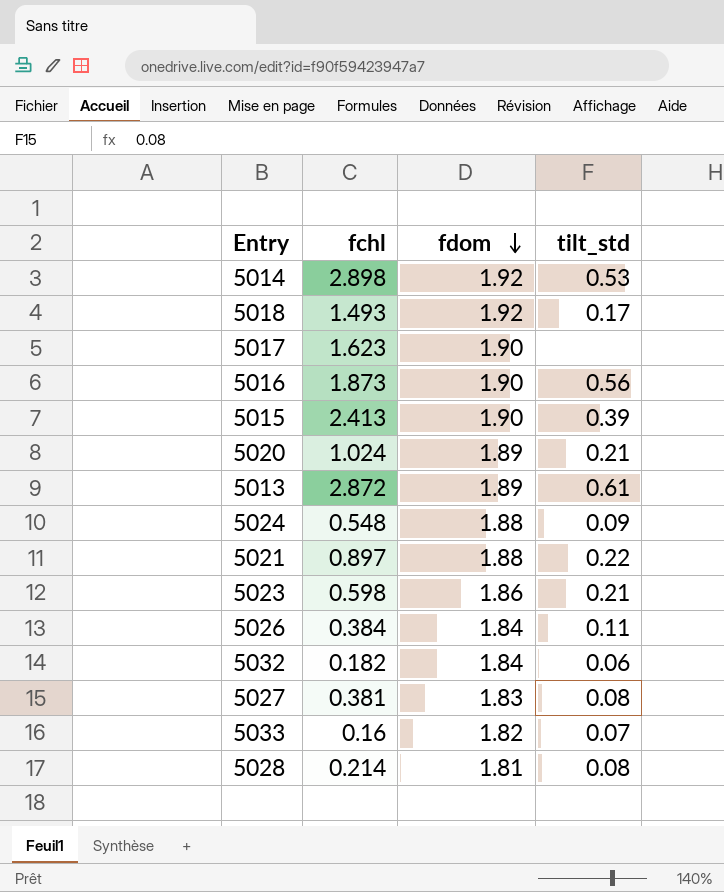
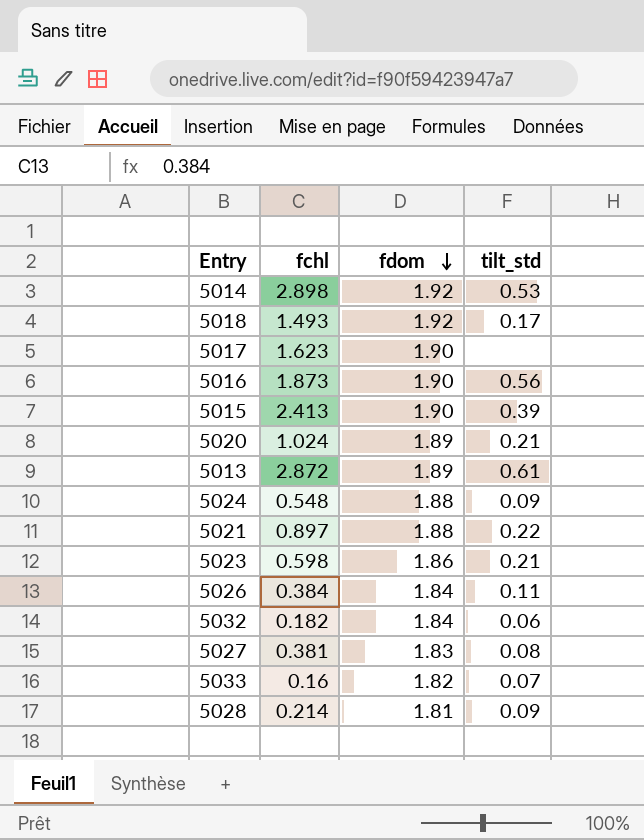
5028 | tilt_std: 0.08 -> 0.09

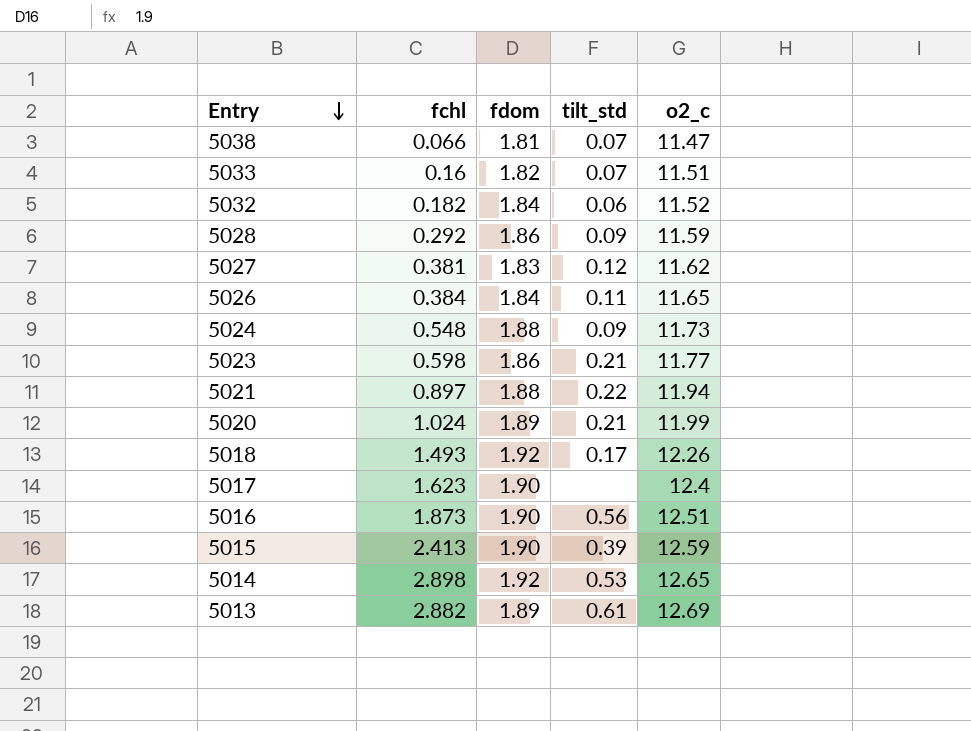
row order: fdom descending -> Entry descending
column o2_c | position: none -> 5
row 5038: none -> 0.066 | 1.81 | 0.07 | 11.47
5028 | fchl: 0.214 -> 0.292
5028 | fdom: 1.81 -> 1.86
5027 | tilt_std: 0.08 -> 0.12
5013 | fchl: 2.872 -> 2.882

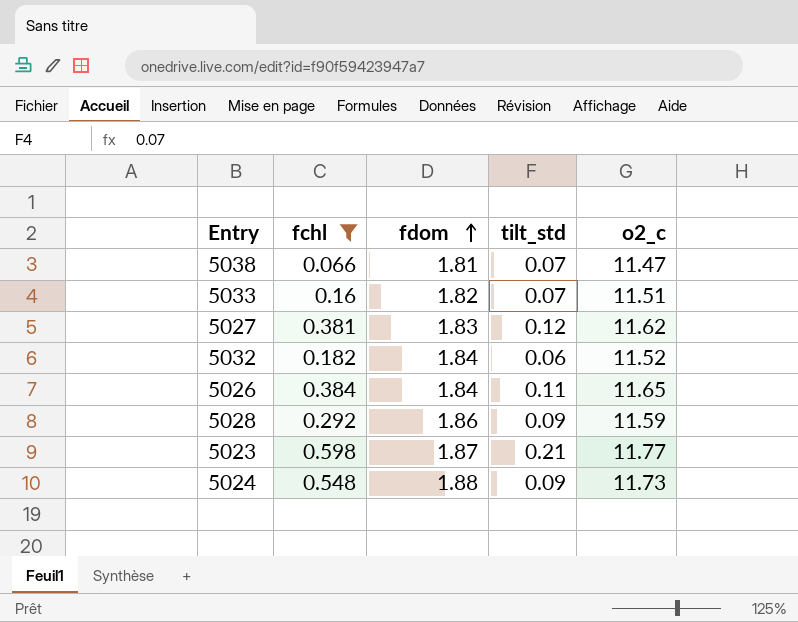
filter: none -> fchl <= 0.598
row order: Entry descending -> fdom ascending
5023 | fdom: 1.86 -> 1.87

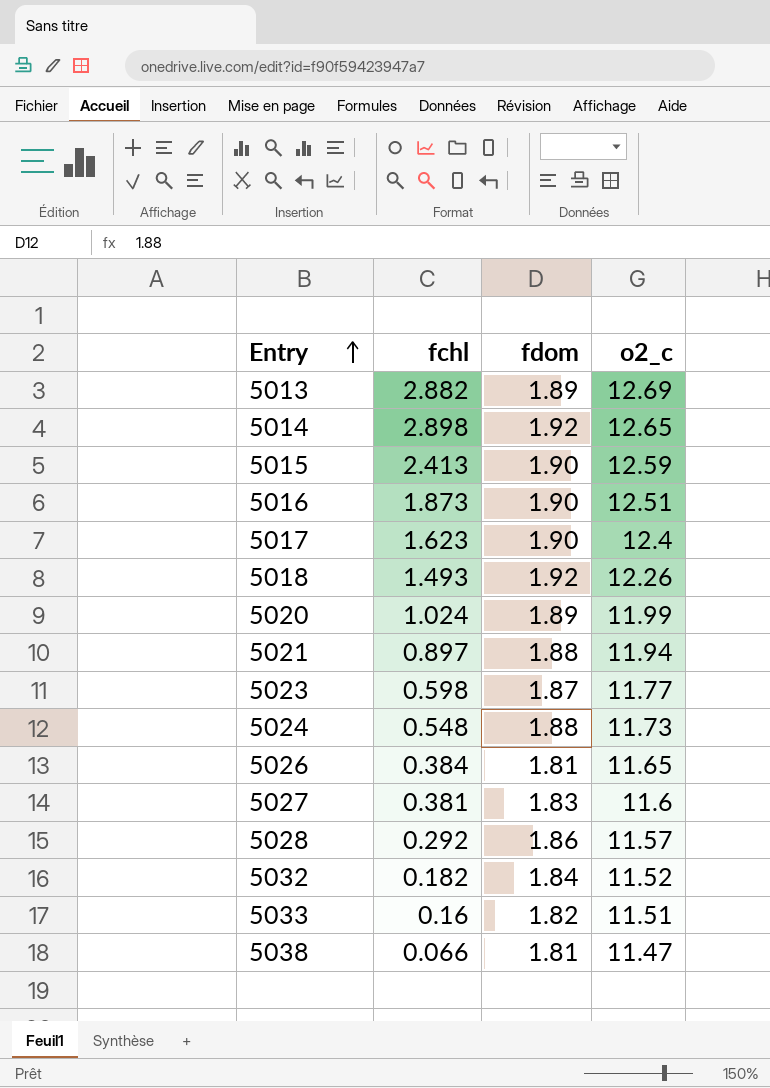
filter: fchl <= 0.598 -> none
row order: fdom ascending -> Entry ascending
column tilt_std | position: 4 -> none
5026 | fdom: 1.84 -> 1.81
5027 | o2_c: 11.62 -> 11.6
5028 | o2_c: 11.59 -> 11.57

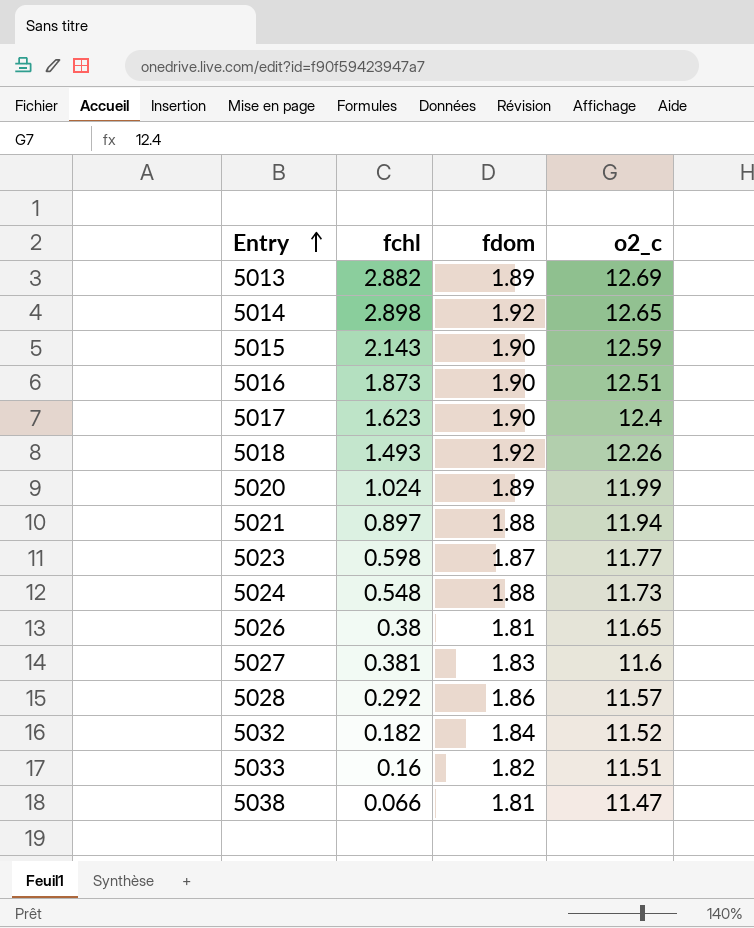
5015 | fchl: 2.413 -> 2.143
5026 | fchl: 0.384 -> 0.38

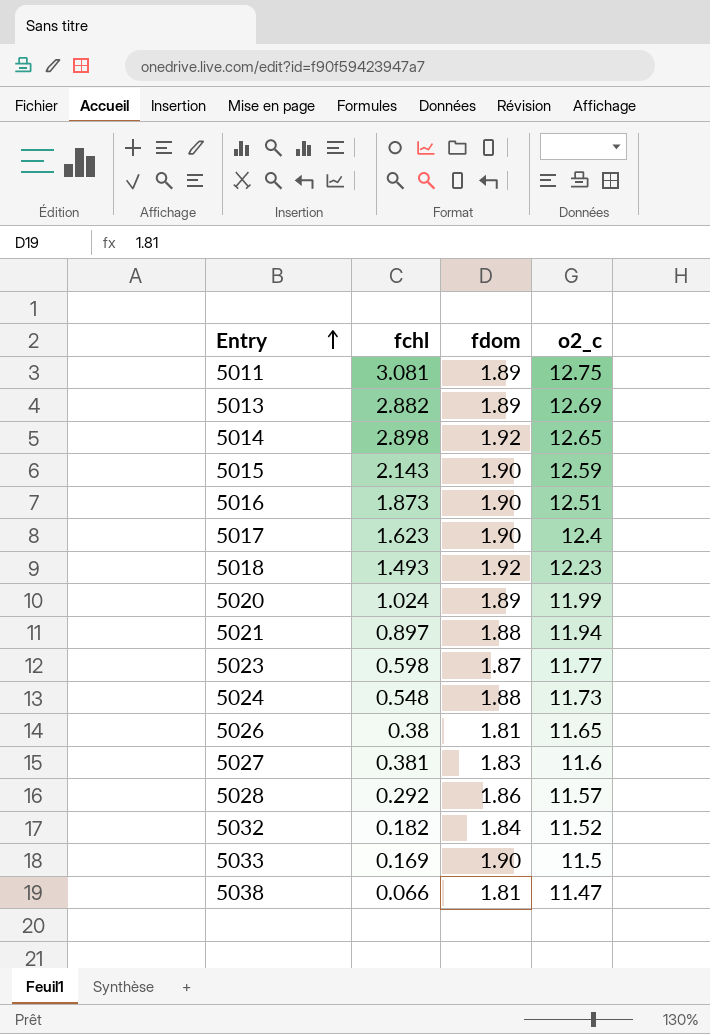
row 5011: none -> 3.081 | 1.89 | 12.75
5018 | o2_c: 12.26 -> 12.23
5033 | fchl: 0.16 -> 0.169
5033 | fdom: 1.82 -> 1.90
5033 | o2_c: 11.51 -> 11.5

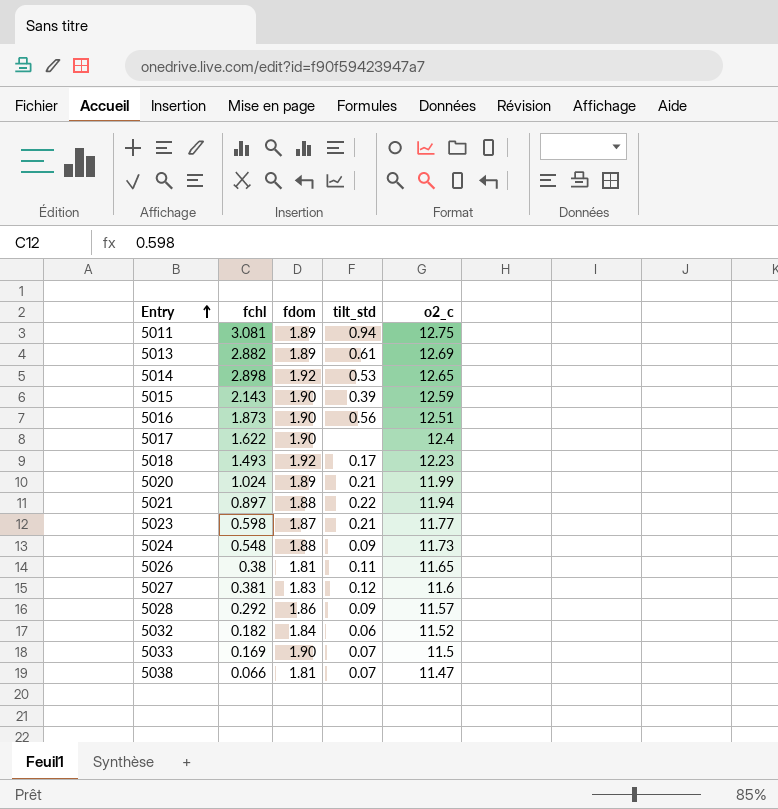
column tilt_std | position: none -> 4
5017 | fchl: 1.623 -> 1.622

